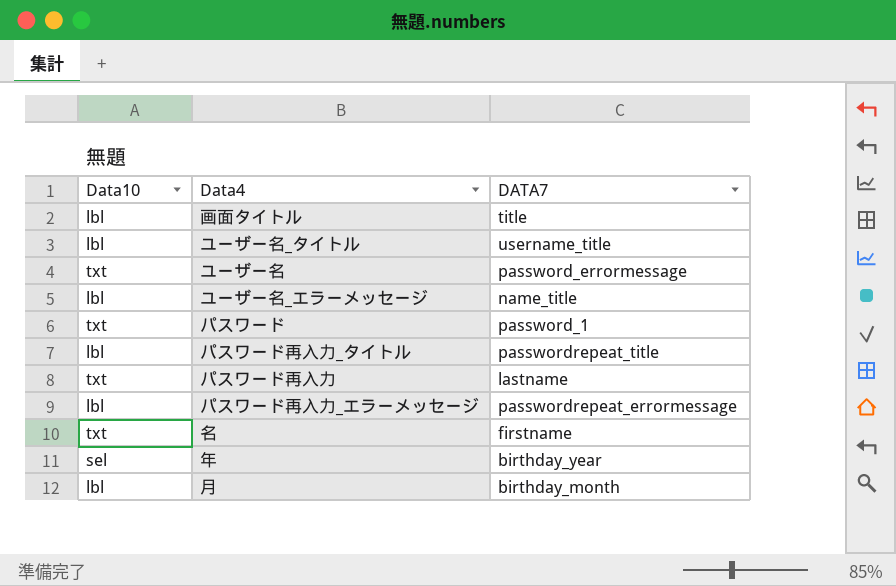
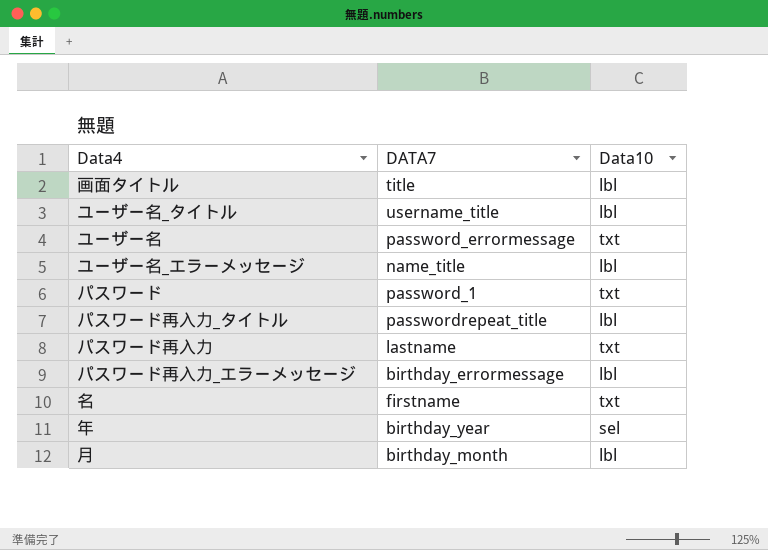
column Data10 | position: 1 -> 3
パスワード再入力_エラーメッセージ | DATA7: passwordrepeat_errormessage -> birthday_errormessage

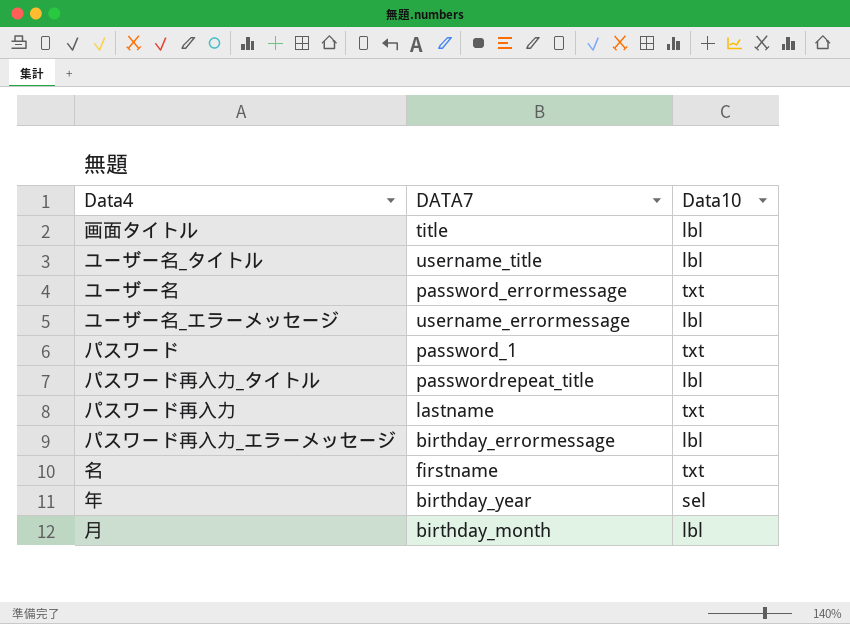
ユーザー名_エラーメッセージ | DATA7: name_title -> username_errormessage

